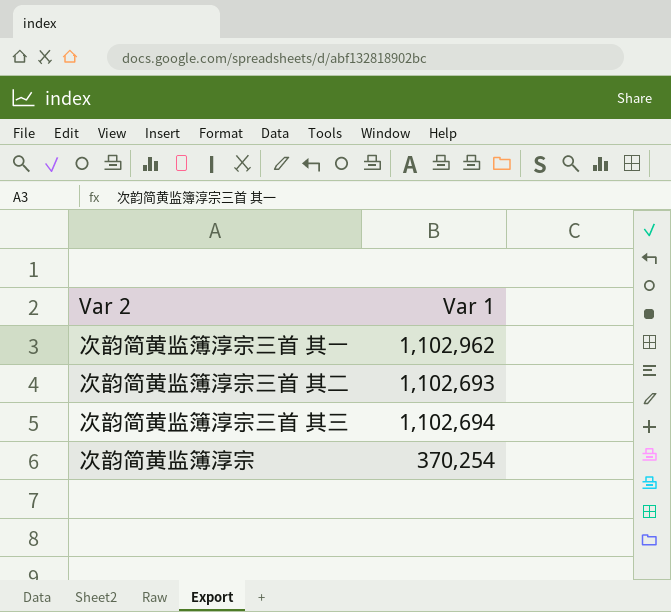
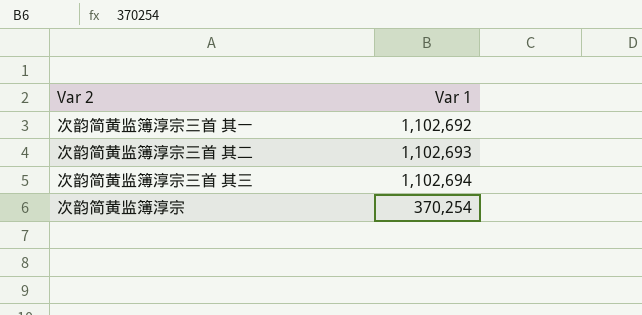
次韵简黄监簿淳宗三首 其一 | Var 1: 1,102,962 -> 1,102,692

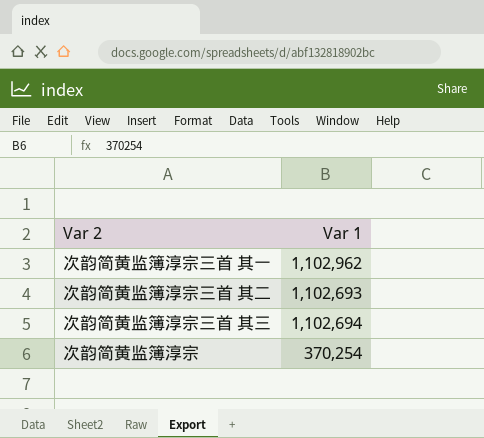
次韵简黄监簿淳宗三首 其一 | Var 1: 1,102,692 -> 1,102,962

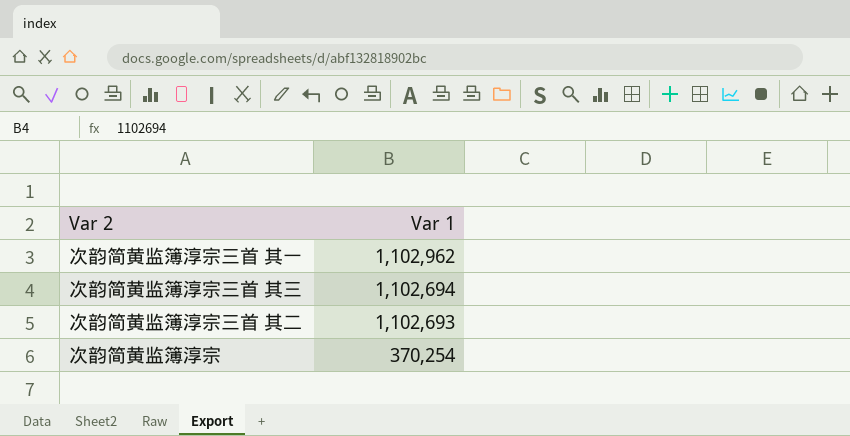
row order: none -> Var 1 descending

